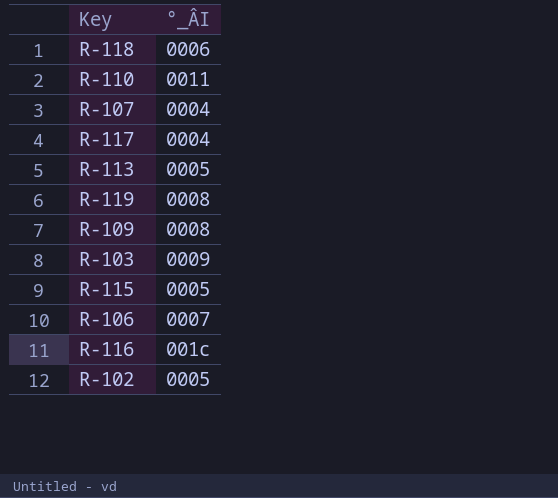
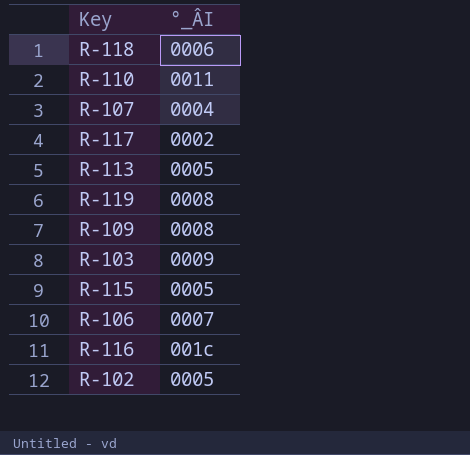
R-117 | °_ÂI: 0004 -> 0002

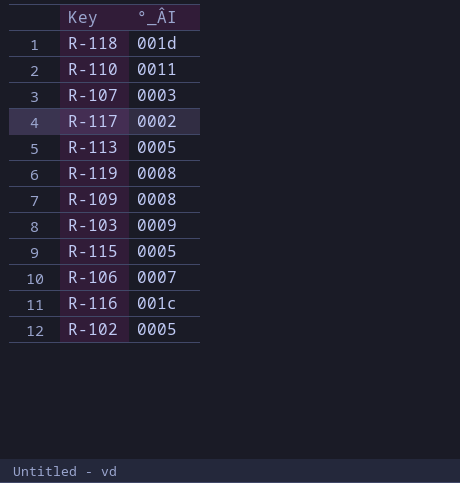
R-118 | °_ÂI: 0006 -> 001d
R-107 | °_ÂI: 0004 -> 0003

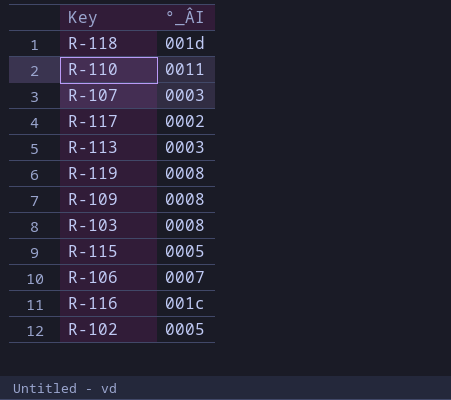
R-113 | °_ÂI: 0005 -> 0003
R-103 | °_ÂI: 0009 -> 0008

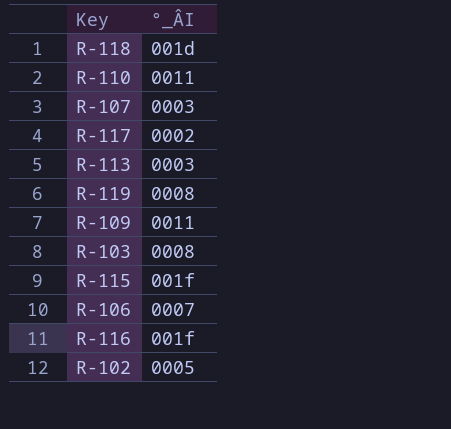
R-109 | °_ÂI: 0008 -> 0011
R-115 | °_ÂI: 0005 -> 001f
R-116 | °_ÂI: 001c -> 001f

